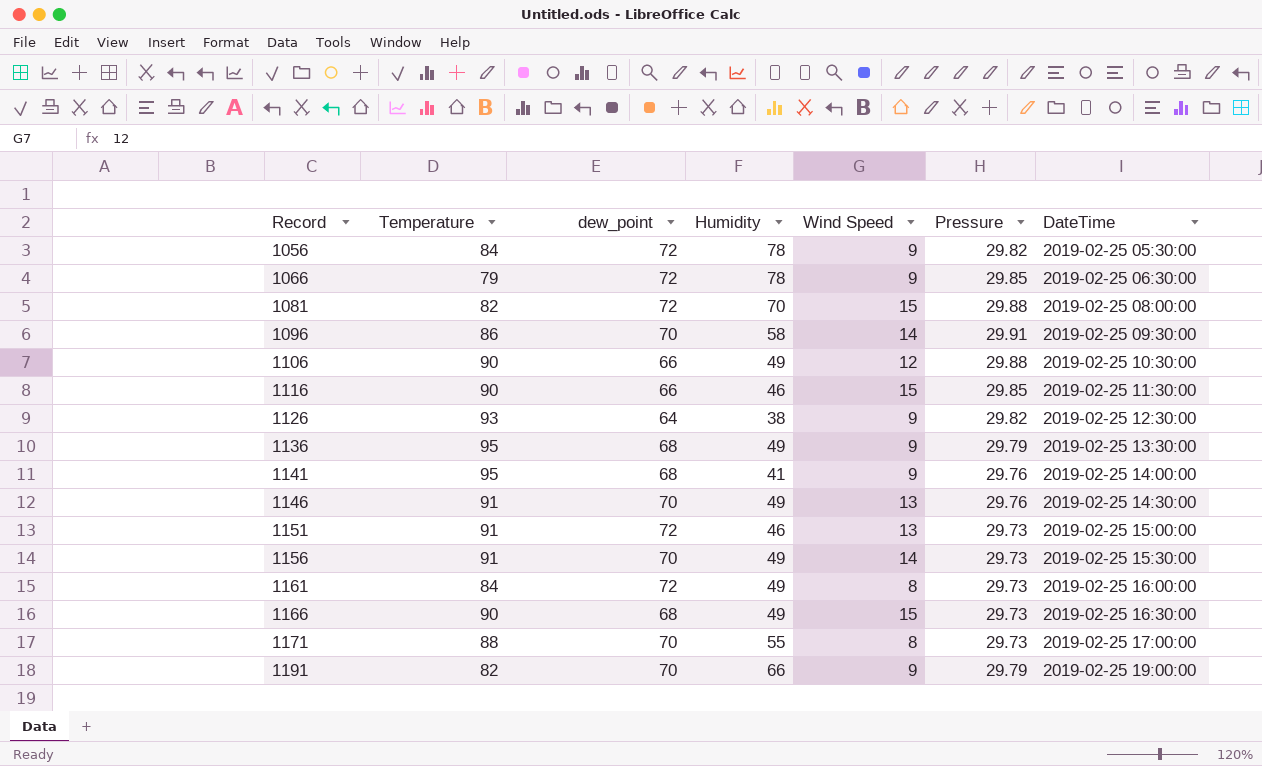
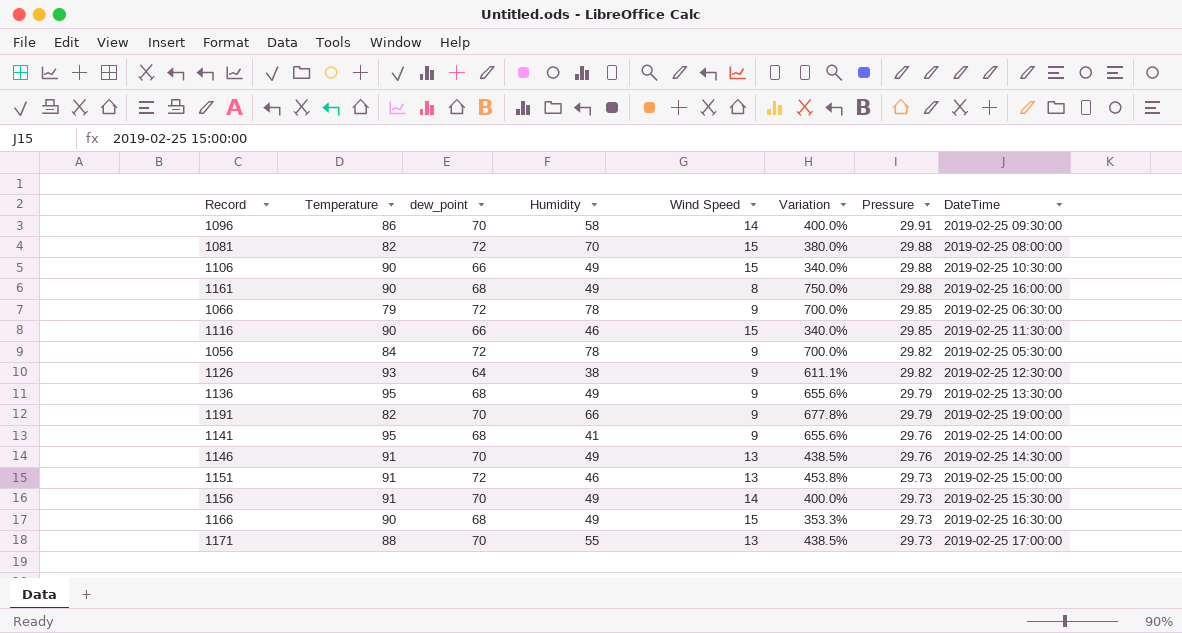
row order: Record ascending -> Pressure descending
column Variation | formula: none -> ([dew_point] - [Wind Speed]) / [Wind Speed]
1106 | Wind Speed: 12 -> 15
1161 | Temperature: 84 -> 90
1161 | dew_point: 72 -> 68
1161 | Pressure: 29.73 -> 29.88
1171 | Wind Speed: 8 -> 13

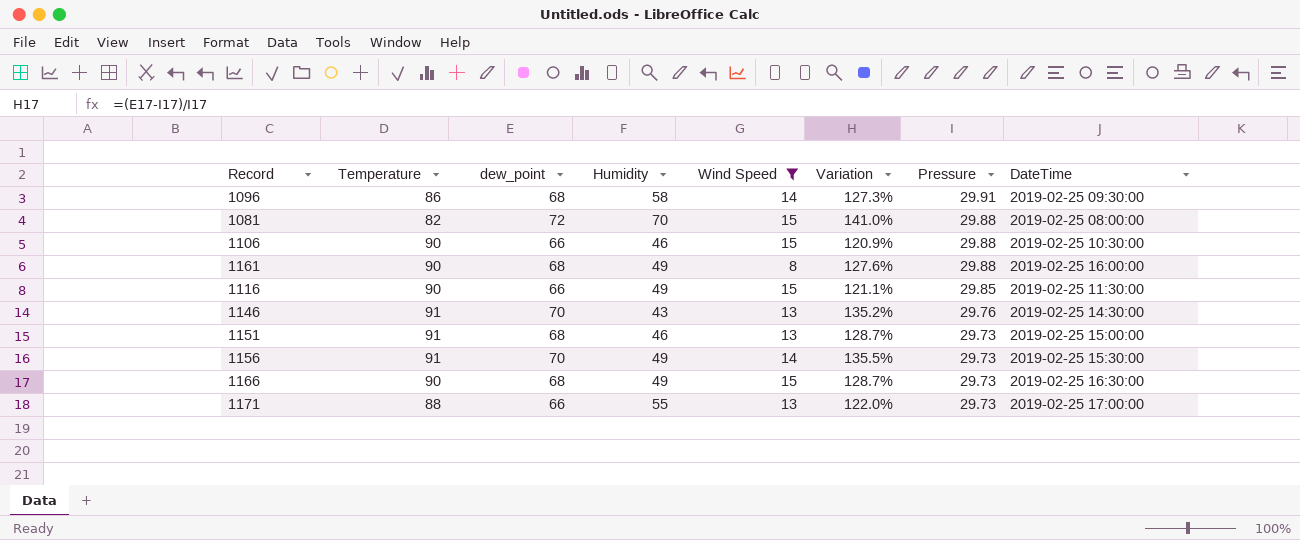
filter: none -> Wind Speed != 9
column Variation | formula: ([dew_point] - [Wind Speed]) / [Wind Speed] -> ([dew_point] - [Pressure]) / [Pressure]
1096 | dew_point: 70 -> 68
1106 | Humidity: 49 -> 46
1116 | Humidity: 46 -> 49
1146 | Humidity: 49 -> 43
1151 | dew_point: 72 -> 68
1171 | dew_point: 70 -> 66

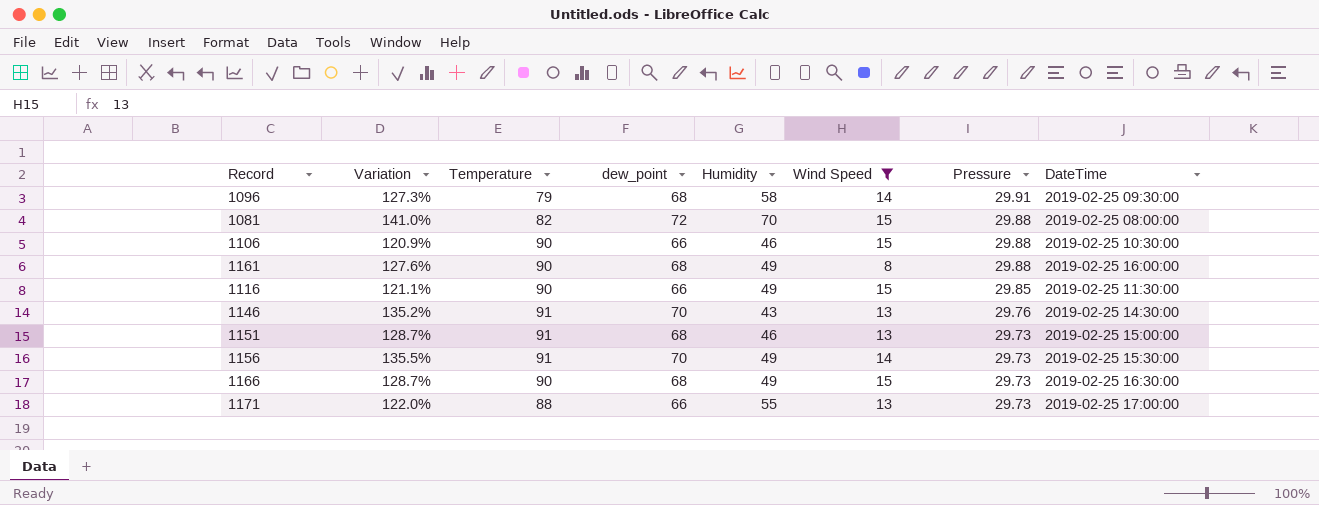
column Variation | position: 6 -> 2
1096 | Temperature: 86 -> 79

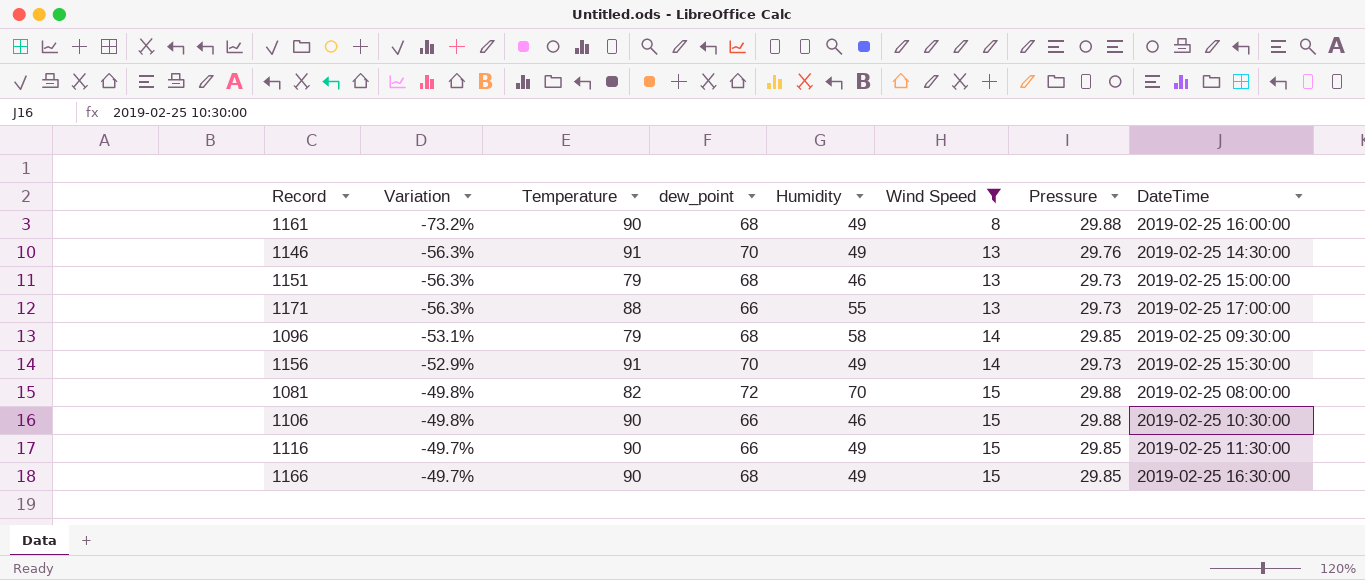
row order: Pressure descending -> Variation ascending
column Variation | formula: ([dew_point] - [Pressure]) / [Pressure] -> ([Wind Speed] - [Pressure]) / [Pressure]
1146 | Humidity: 43 -> 49
1151 | Temperature: 91 -> 79
1096 | Pressure: 29.91 -> 29.85
1166 | Pressure: 29.73 -> 29.85

